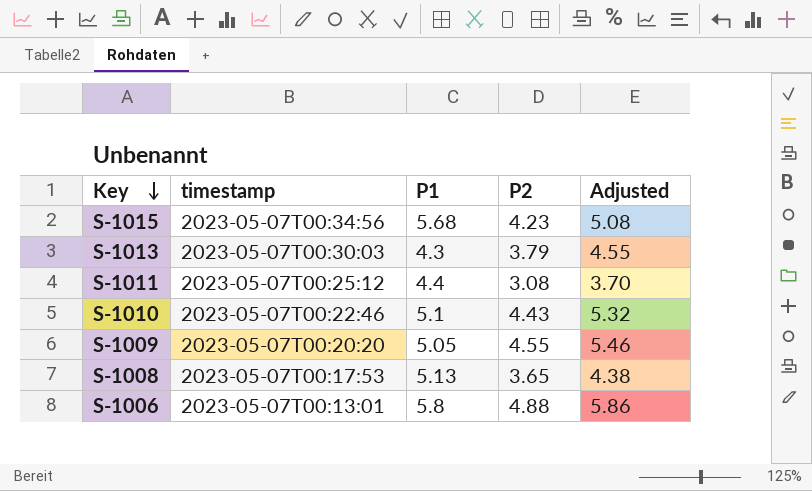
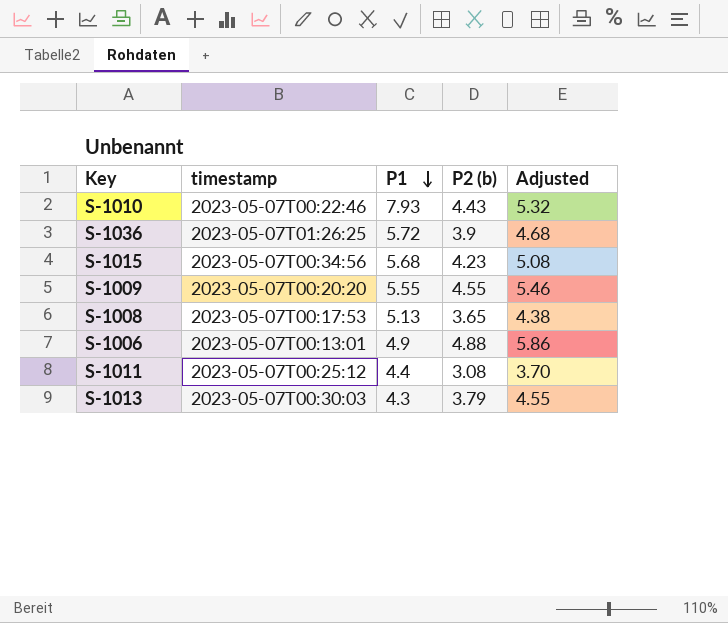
row order: Key descending -> P1 descending
column name: P2 -> P2 (b)
S-1010 | P1: 5.1 -> 7.93
row S-1036: none -> 2023-05-07T01:26:25 | 5.72 | 3.9 | 4.68
S-1009 | P1: 5.05 -> 5.55
S-1006 | P1: 5.8 -> 4.9

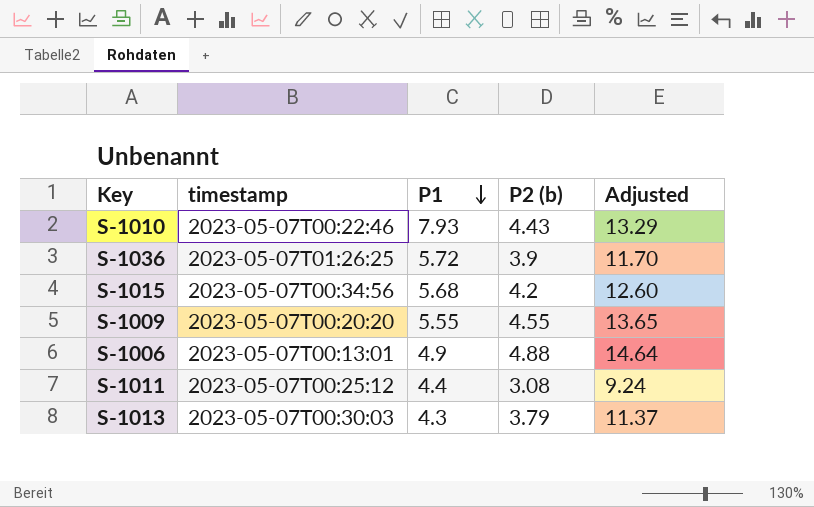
column Adjusted | formula: [P2 (b)] * 1.2 -> [P2 (b)] * 3
row S-1008: 2023-05-07T00:17:53 | 5.13 | 3.65 | 4.38 -> none
S-1015 | P2 (b): 4.23 -> 4.2

